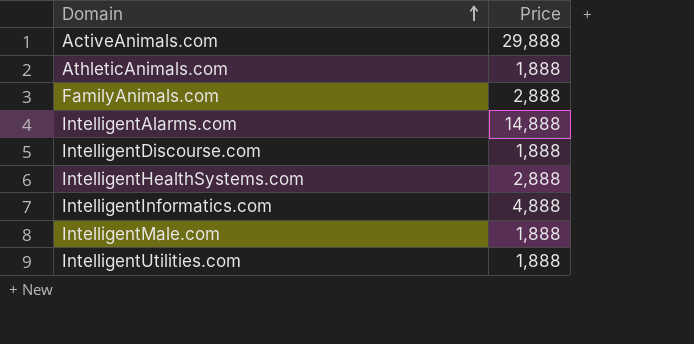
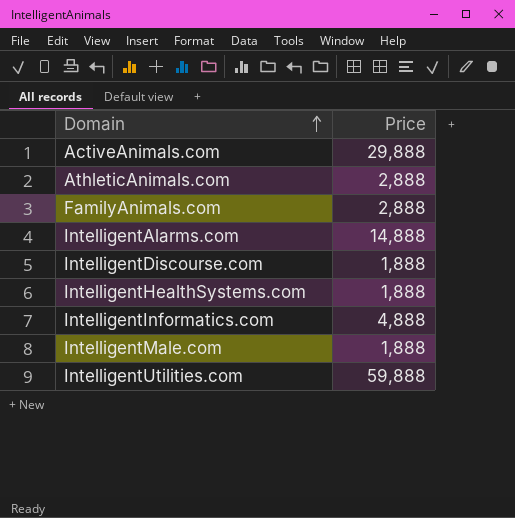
AthleticAnimals.com | Price: 1,888 -> 2,888
IntelligentHealthSystems.com | Price: 2,888 -> 1,888
IntelligentUtilities.com | Price: 1,888 -> 59,888

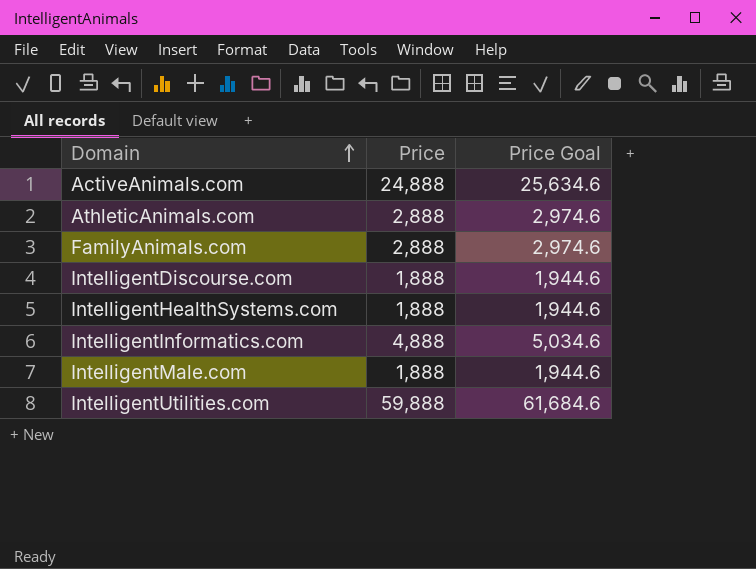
column Price Goal | formula: none -> [Price] * 1.03
row IntelligentAlarms.com: 14,888 -> none
ActiveAnimals.com | Price: 29,888 -> 24,888

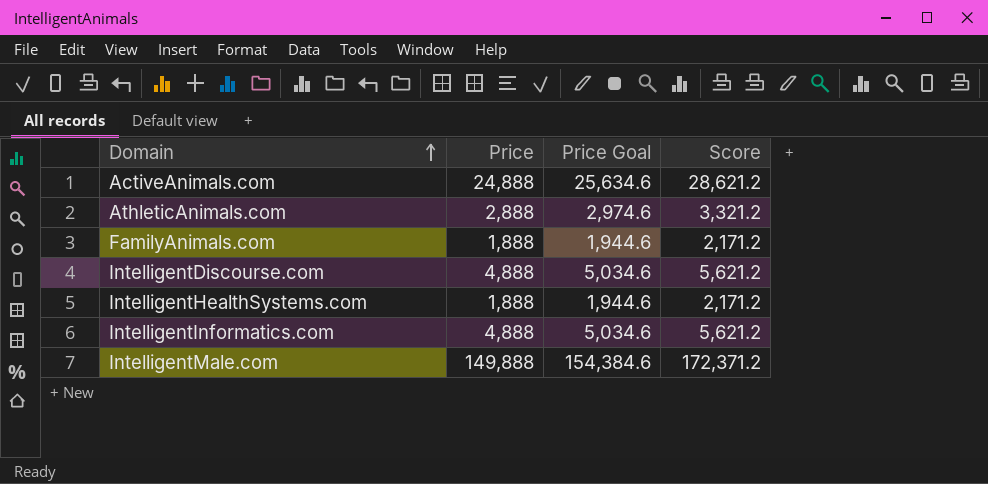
column Score | formula: none -> [Price] * 1.15
row IntelligentUtilities.com: 59,888 | 61,684.6 -> none
FamilyAnimals.com | Price: 2,888 -> 1,888
FamilyAnimals.com | Price Goal: 2,974.6 -> 1,944.6
IntelligentDiscourse.com | Price: 1,888 -> 4,888
IntelligentDiscourse.com | Price Goal: 1,944.6 -> 5,034.6
IntelligentMale.com | Price: 1,888 -> 149,888
IntelligentMale.com | Price Goal: 1,944.6 -> 154,384.6

